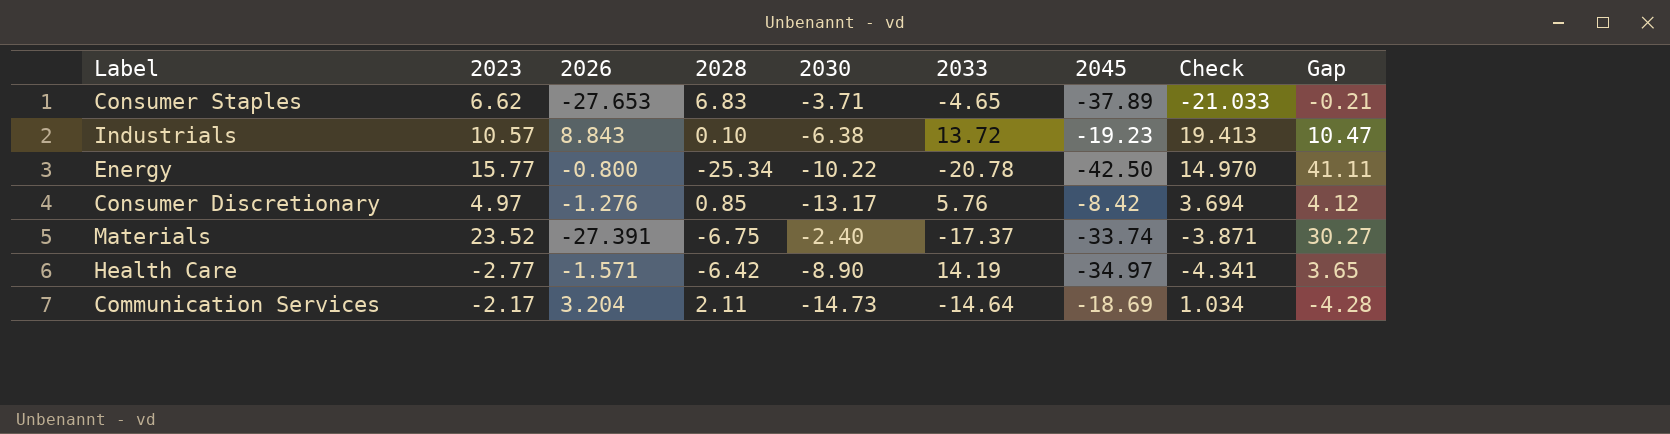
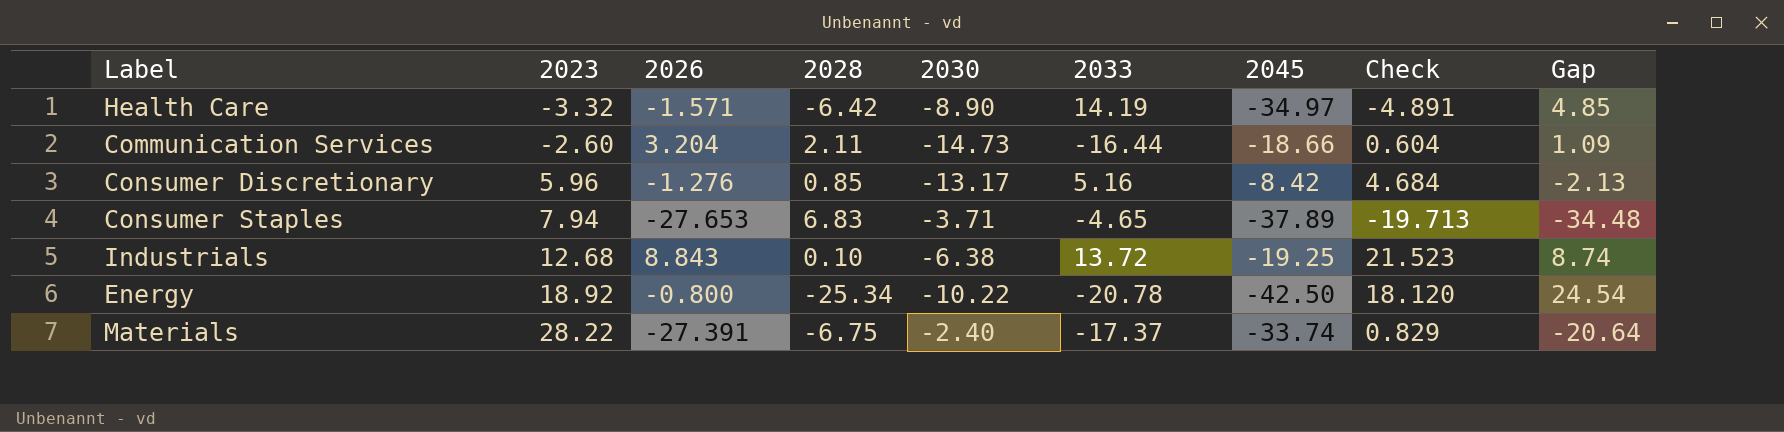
row order: none -> 2023 ascending
column Gap | formula: [2023] - [2028] -> [2026] - [2028]
Health Care | 2023: -2.77 -> -3.32
Health Care | Check: -4.341 -> -4.891
Communication Services | 2023: -2.17 -> -2.60
Communication Services | 2033: -14.64 -> -16.44
Communication Services | 2045: -18.69 -> -18.66
Communication Services | Check: 1.034 -> 0.604
Consumer Discretionary | 2023: 4.97 -> 5.96
Consumer Discretionary | 2033: 5.76 -> 5.16
Consumer Discretionary | Check: 3.694 -> 4.684
Consumer Staples | 2023: 6.62 -> 7.94
Consumer Staples | Check: -21.033 -> -19.713
Industrials | 2023: 10.57 -> 12.68
Industrials | 2045: -19.23 -> -19.25
Industrials | Check: 19.413 -> 21.523
Energy | 2023: 15.77 -> 18.92
Energy | Check: 14.970 -> 18.120
Materials | 2023: 23.52 -> 28.22
Materials | Check: -3.871 -> 0.829

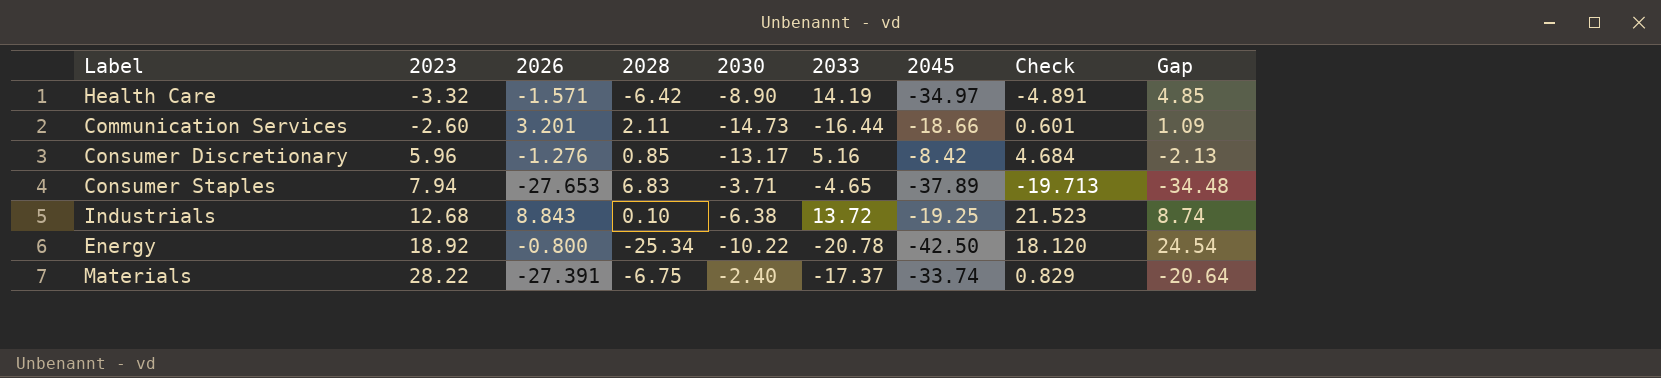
Communication Services | 2026: 3.204 -> 3.201
Communication Services | Check: 0.604 -> 0.601

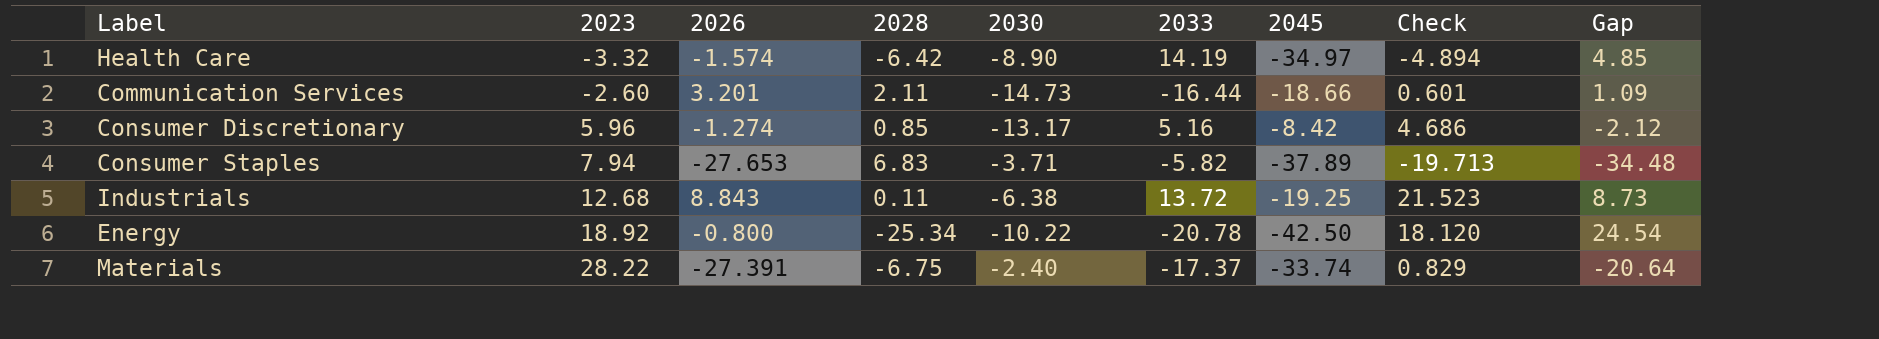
Health Care | 2026: -1.571 -> -1.574
Health Care | Check: -4.891 -> -4.894
Consumer Discretionary | 2026: -1.276 -> -1.274
Consumer Discretionary | Check: 4.684 -> 4.686
Consumer Discretionary | Gap: -2.13 -> -2.12
Consumer Staples | 2033: -4.65 -> -5.82
Industrials | 2028: 0.10 -> 0.11
Industrials | Gap: 8.74 -> 8.73

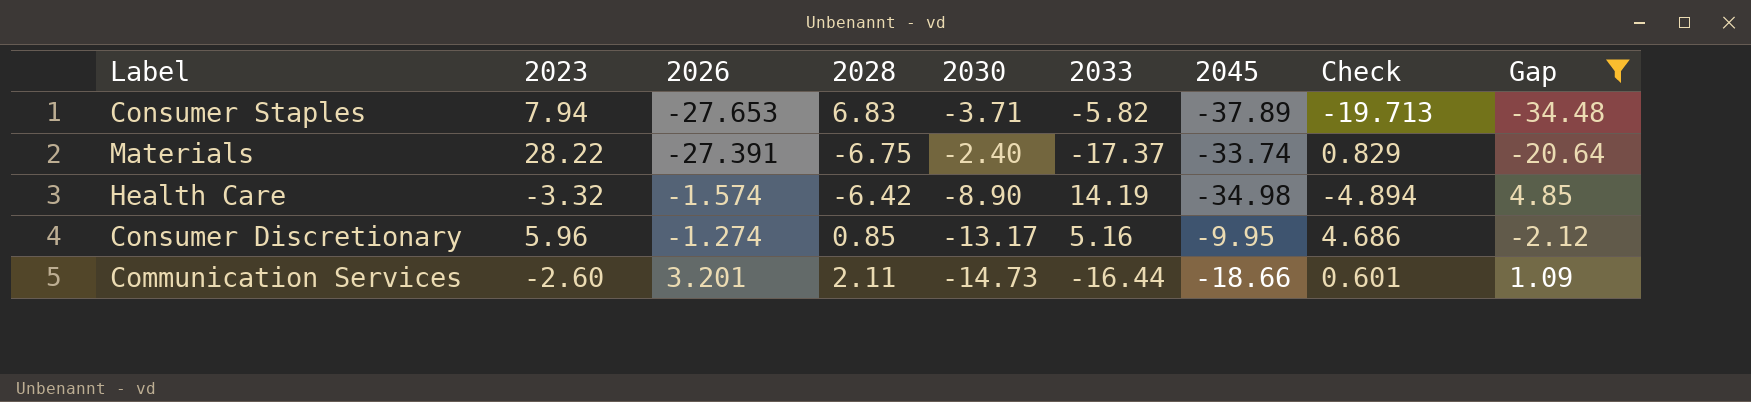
filter: none -> Gap <= 4.85
row order: 2023 ascending -> 2026 ascending
Health Care | 2045: -34.97 -> -34.98
Consumer Discretionary | 2045: -8.42 -> -9.95

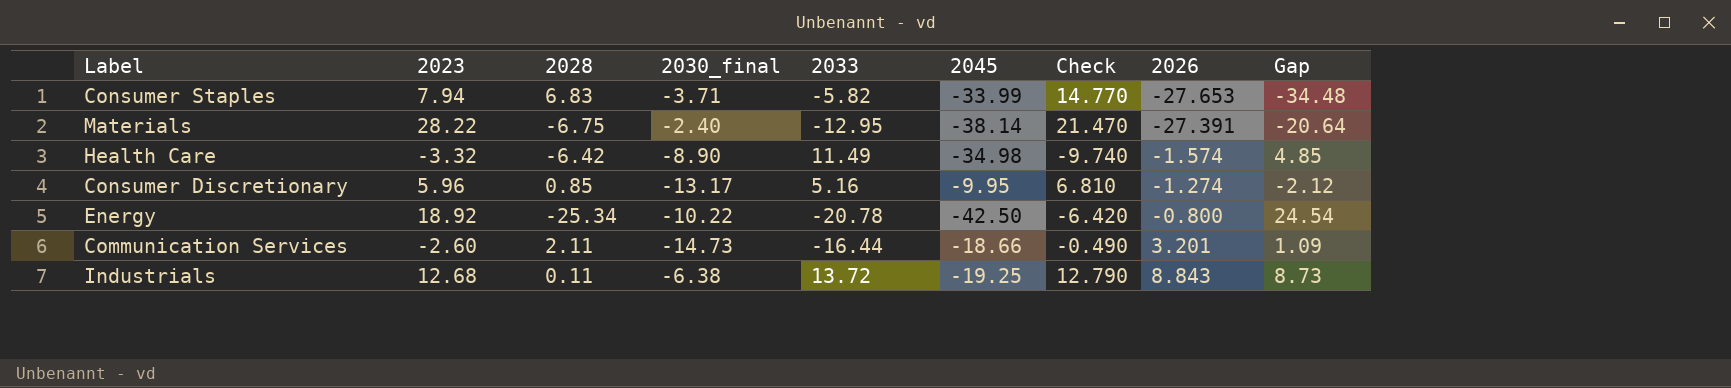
filter: Gap <= 4.85 -> none
column name: 2030 -> 2030_final
column Check | formula: [2023] + [2026] -> [2023] + [2028]
column 2026 | position: 3 -> 8
Consumer Staples | 2045: -37.89 -> -33.99
Materials | 2033: -17.37 -> -12.95
Materials | 2045: -33.74 -> -38.14
Health Care | 2033: 14.19 -> 11.49

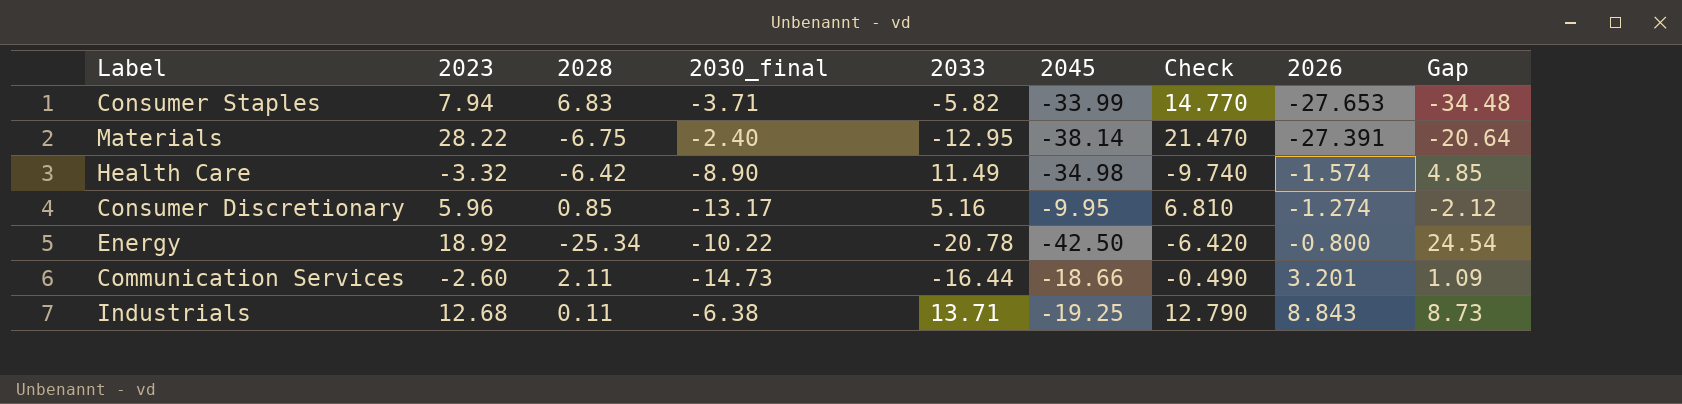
Industrials | 2033: 13.72 -> 13.71

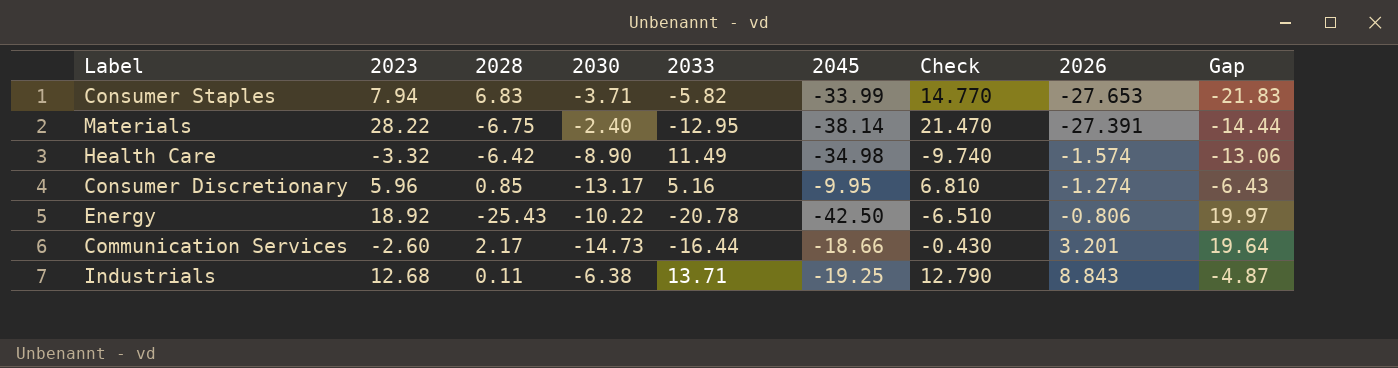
column name: 2030_final -> 2030
column Gap | formula: [2026] - [2028] -> [2026] - [2033]
Energy | 2028: -25.34 -> -25.43
Energy | Check: -6.420 -> -6.510
Energy | 2026: -0.800 -> -0.806
Communication Services | 2028: 2.11 -> 2.17
Communication Services | Check: -0.490 -> -0.430

